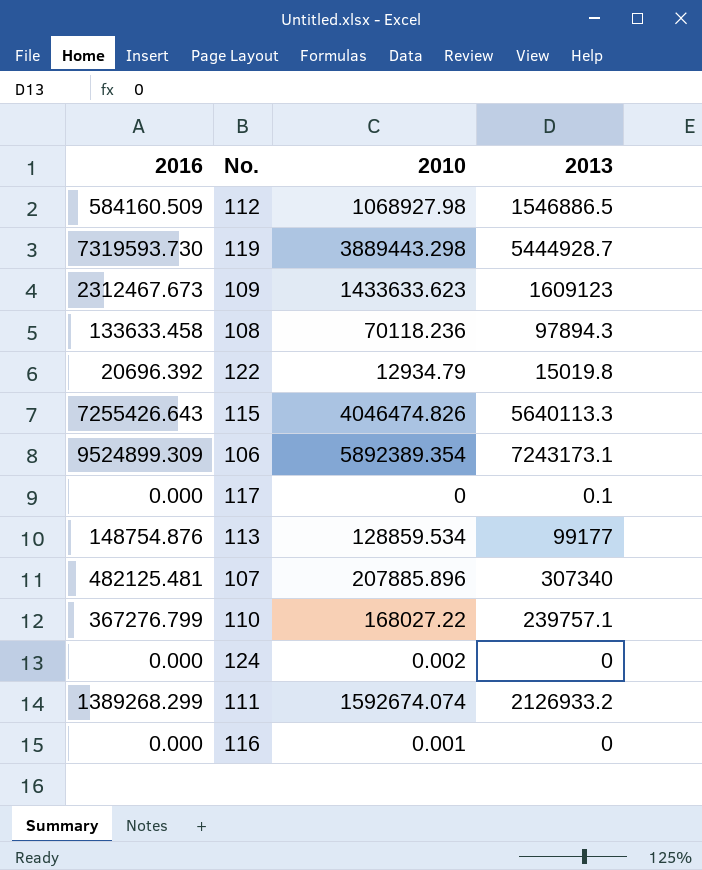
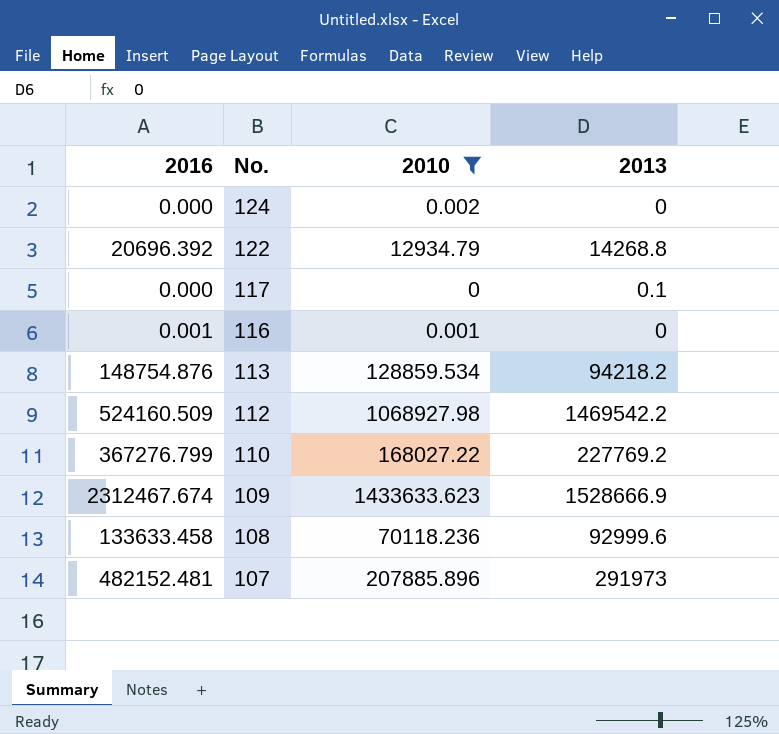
filter: none -> 2010 <= 1433633.623
row order: none -> No. descending
122 | 2013: 15019.8 -> 14268.8
116 | 2016: 0.000 -> 0.001
113 | 2013: 99177 -> 94218.2
112 | 2016: 584160.509 -> 524160.509
112 | 2013: 1546886.5 -> 1469542.2
110 | 2013: 239757.1 -> 227769.2
109 | 2016: 2312467.673 -> 2312467.674
109 | 2013: 1609123 -> 1528666.9
108 | 2013: 97894.3 -> 92999.6
107 | 2016: 482125.481 -> 482152.481
107 | 2013: 307340 -> 291973

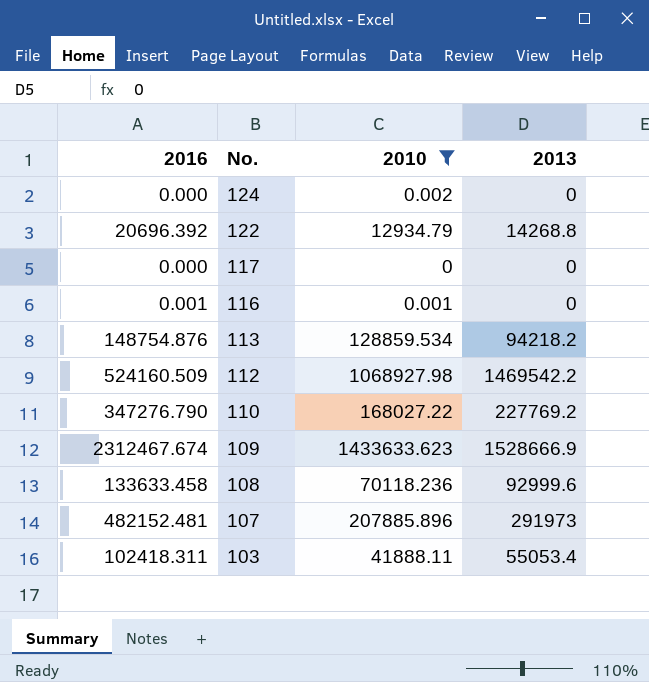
117 | 2013: 0.1 -> 0
110 | 2016: 367276.799 -> 347276.790
row 103: none -> 102418.311 | 41888.11 | 55053.4

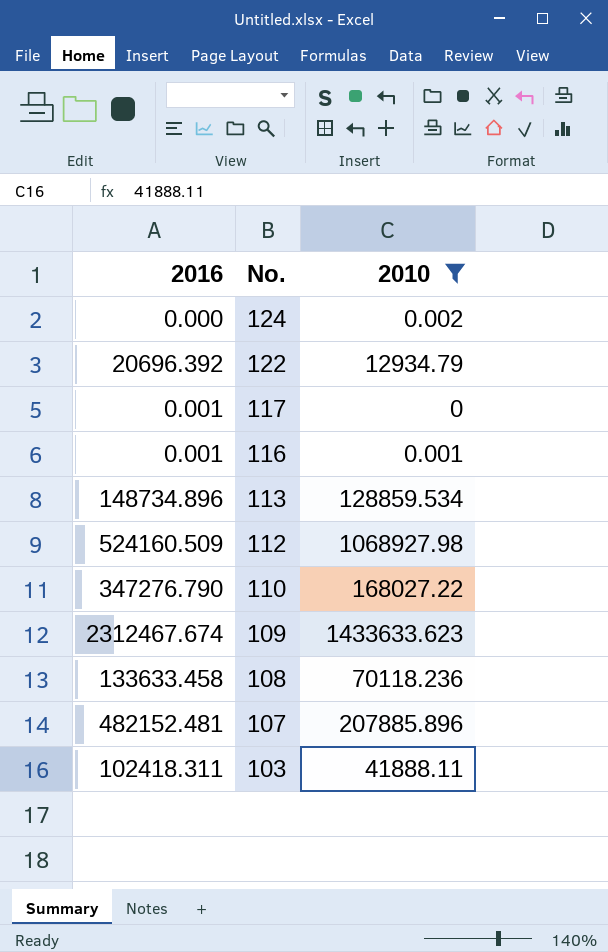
column 2013 | position: 4 -> none
117 | 2016: 0.000 -> 0.001
113 | 2016: 148754.876 -> 148734.896

